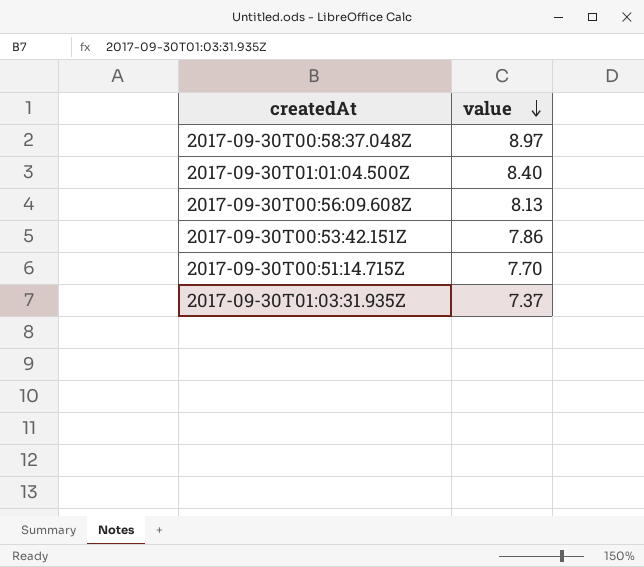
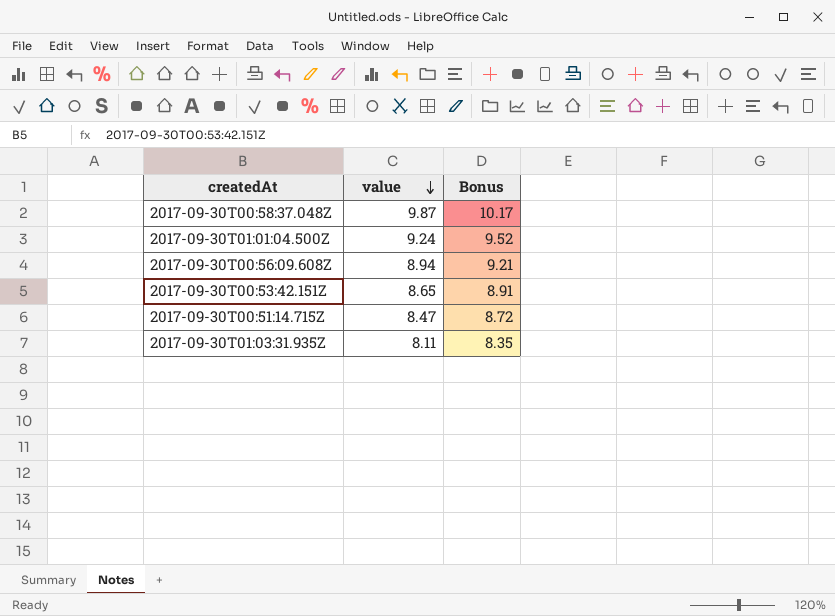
column Bonus | formula: none -> [value] * 1.03
2017-09-30T00:58:37.048Z | value: 8.97 -> 9.87
2017-09-30T01:01:04.500Z | value: 8.40 -> 9.24
2017-09-30T00:56:09.608Z | value: 8.13 -> 8.94
2017-09-30T00:53:42.151Z | value: 7.86 -> 8.65
2017-09-30T00:51:14.715Z | value: 7.70 -> 8.47
2017-09-30T01:03:31.935Z | value: 7.37 -> 8.11

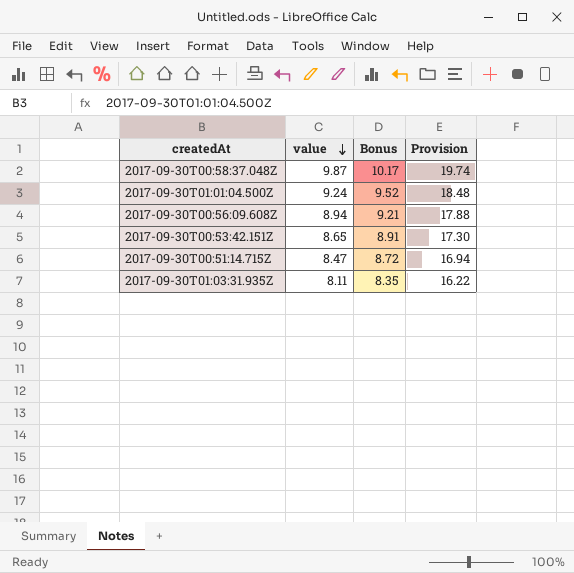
column Provision | formula: none -> [value] * 2

